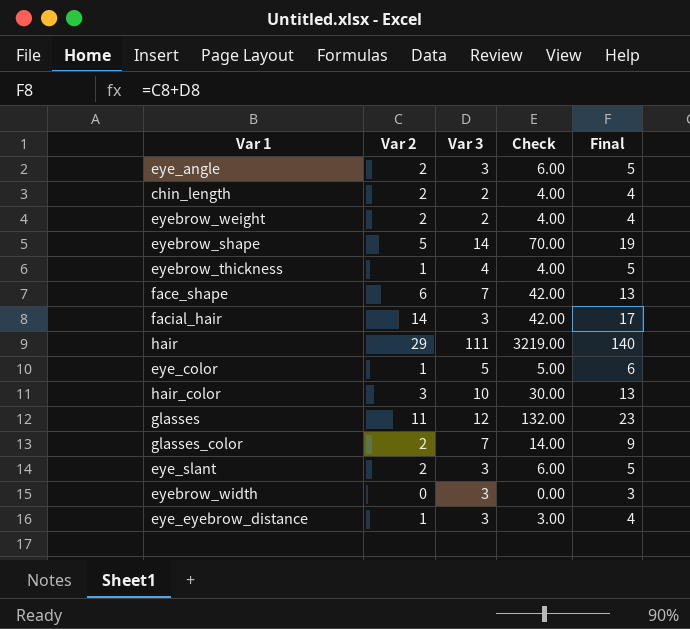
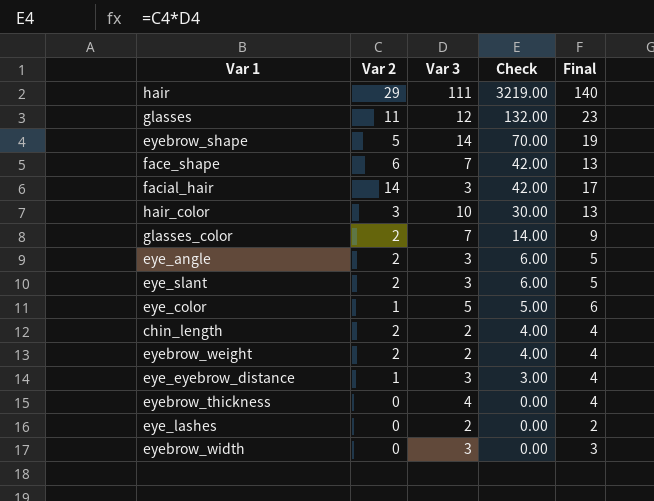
row order: none -> Check descending
eyebrow_thickness | Var 2: 1 -> 0
eyebrow_thickness | Check: 4.00 -> 0.00
eyebrow_thickness | Final: 5 -> 4
row eye_lashes: none -> 0 | 2 | 0.00 | 2

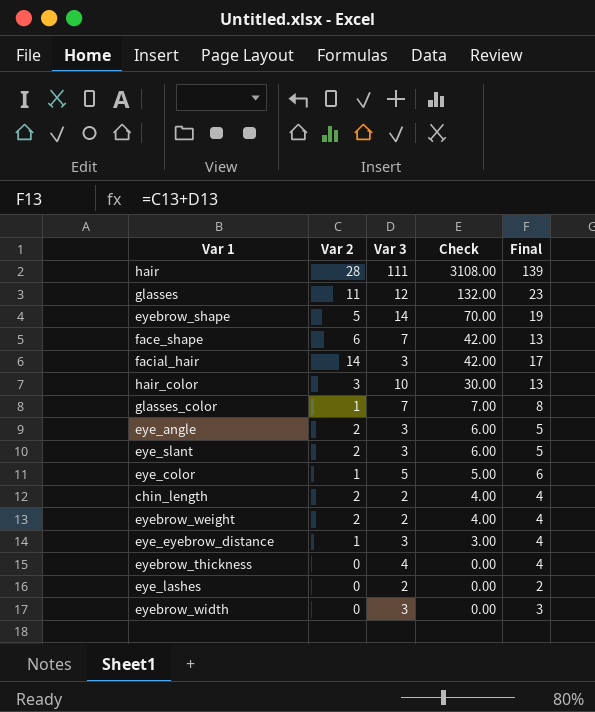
hair | Var 2: 29 -> 28
hair | Check: 3219.00 -> 3108.00
hair | Final: 140 -> 139
glasses_color | Var 2: 2 -> 1
glasses_color | Check: 14.00 -> 7.00
glasses_color | Final: 9 -> 8

